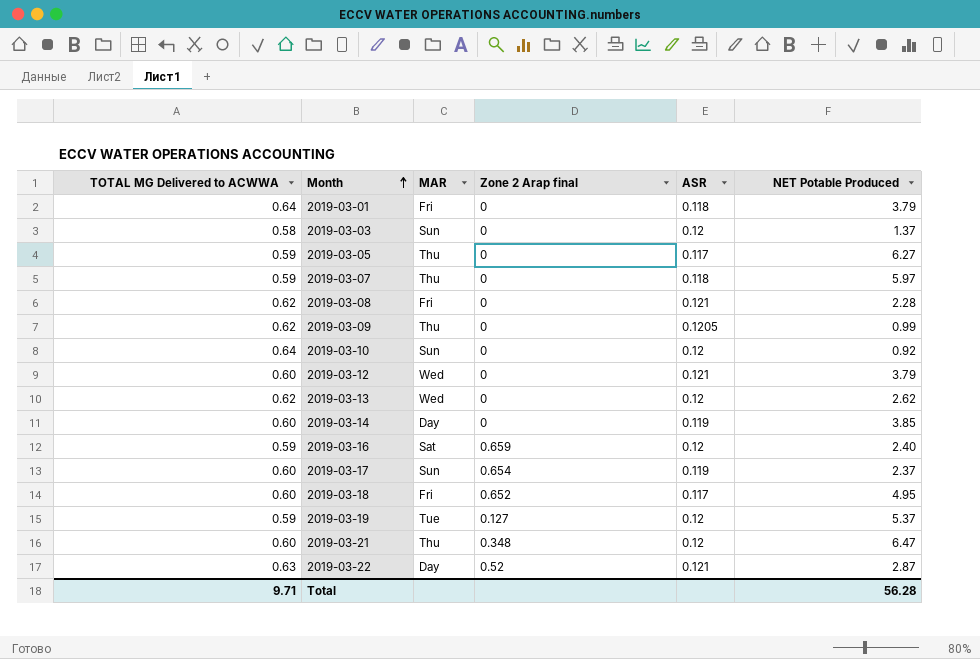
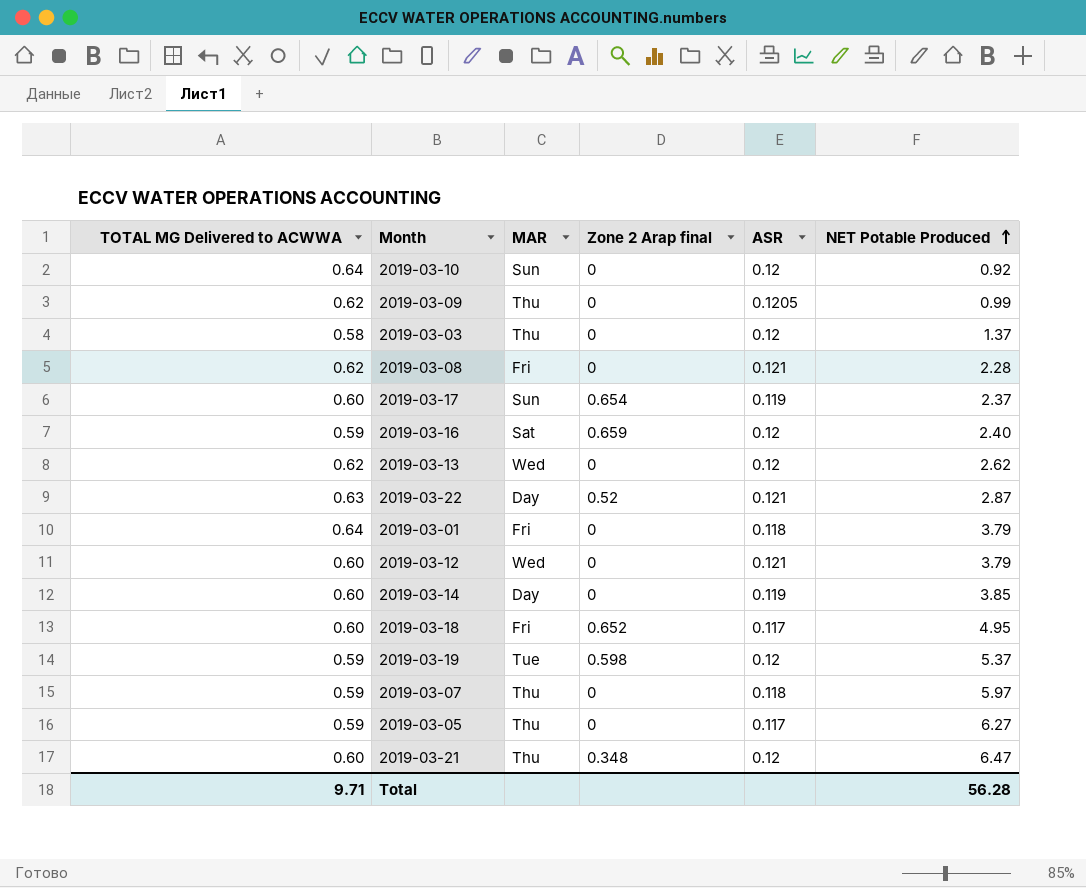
row order: Month ascending -> NET Potable Produced ascending
2019-03-03 | MAR: Sun -> Thu
2019-03-19 | Zone 2 Arap final: 0.127 -> 0.598

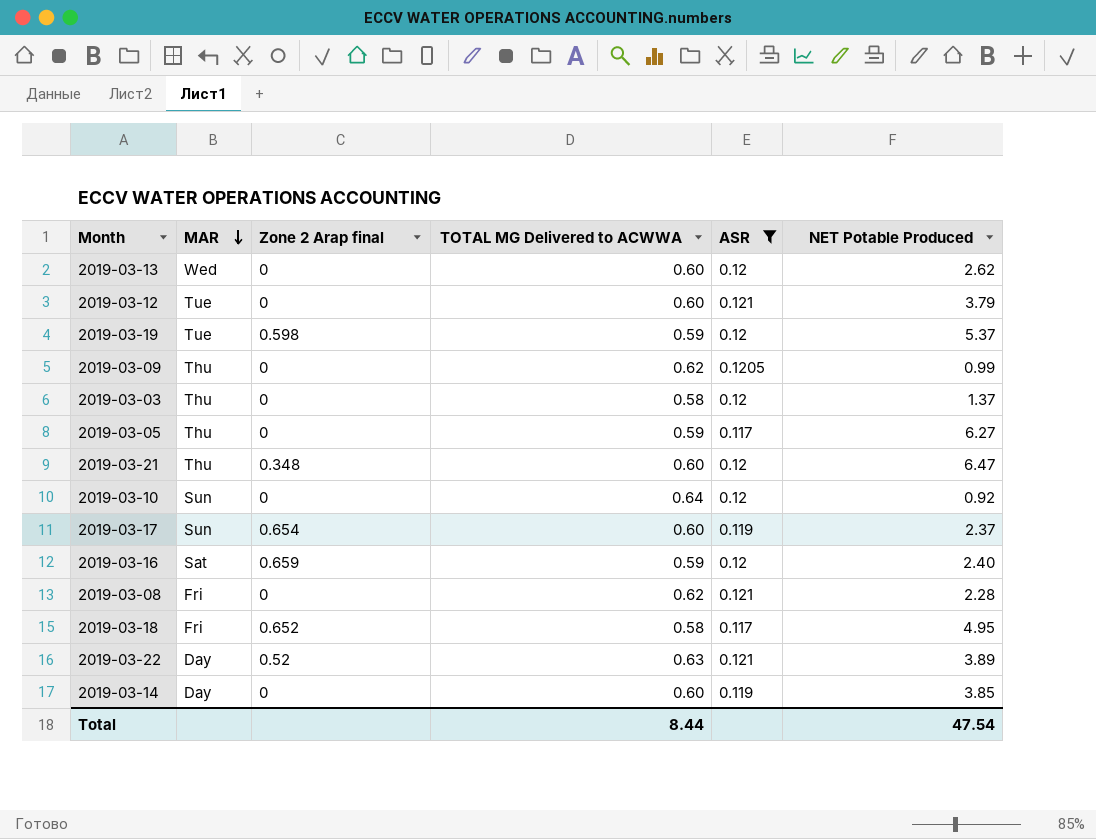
filter: none -> ASR != 0.118
row order: NET Potable Produced ascending -> MAR descending
column TOTAL MG Delivered to ACWWA | position: 1 -> 4
2019-03-13 | TOTAL MG Delivered to ACWWA: 0.62 -> 0.60
2019-03-12 | MAR: Wed -> Tue
2019-03-18 | TOTAL MG Delivered to ACWWA: 0.60 -> 0.58
2019-03-22 | NET Potable Produced: 2.87 -> 3.89
Total | TOTAL MG Delivered to ACWWA: 9.71 -> 8.44
Total | NET Potable Produced: 56.28 -> 47.54

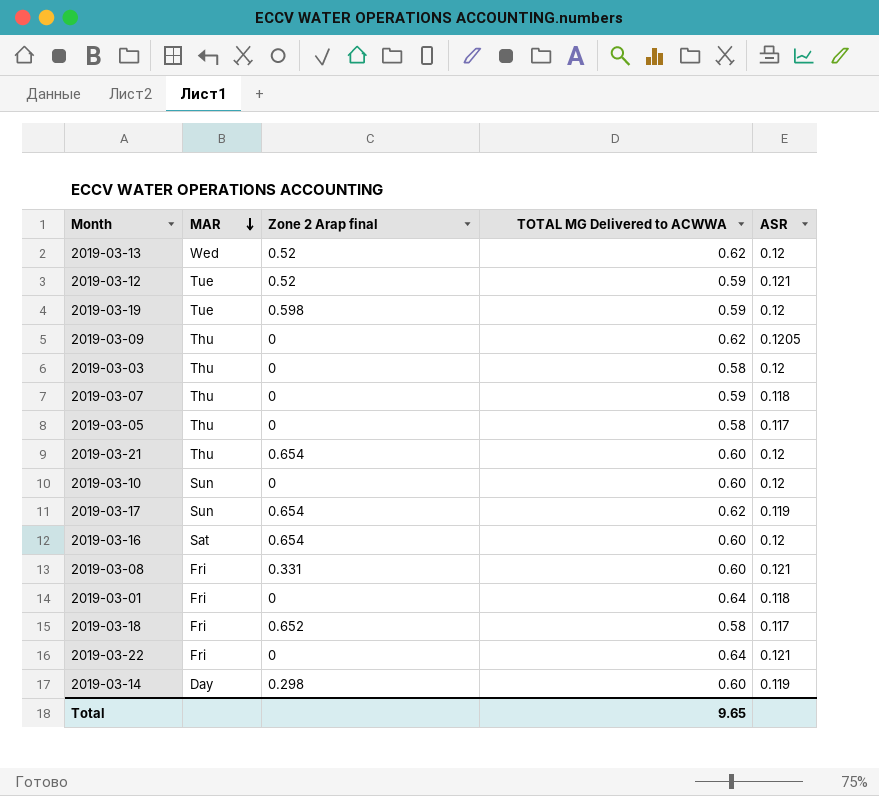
filter: ASR != 0.118 -> none
column NET Potable Produced | position: 6 -> none
2019-03-13 | Zone 2 Arap final: 0 -> 0.52
2019-03-13 | TOTAL MG Delivered to ACWWA: 0.60 -> 0.62
2019-03-12 | Zone 2 Arap final: 0 -> 0.52
2019-03-12 | TOTAL MG Delivered to ACWWA: 0.60 -> 0.59
2019-03-05 | TOTAL MG Delivered to ACWWA: 0.59 -> 0.58
2019-03-21 | Zone 2 Arap final: 0.348 -> 0.654
2019-03-10 | TOTAL MG Delivered to ACWWA: 0.64 -> 0.60
2019-03-17 | TOTAL MG Delivered to ACWWA: 0.60 -> 0.62
2019-03-16 | Zone 2 Arap final: 0.659 -> 0.654
2019-03-16 | TOTAL MG Delivered to ACWWA: 0.59 -> 0.60
2019-03-08 | Zone 2 Arap final: 0 -> 0.331
2019-03-08 | TOTAL MG Delivered to ACWWA: 0.62 -> 0.60
2019-03-22 | MAR: Day -> Fri
2019-03-22 | Zone 2 Arap final: 0.52 -> 0
2019-03-22 | TOTAL MG Delivered to ACWWA: 0.63 -> 0.64
2019-03-14 | Zone 2 Arap final: 0 -> 0.298
Total | TOTAL MG Delivered to ACWWA: 8.44 -> 9.65

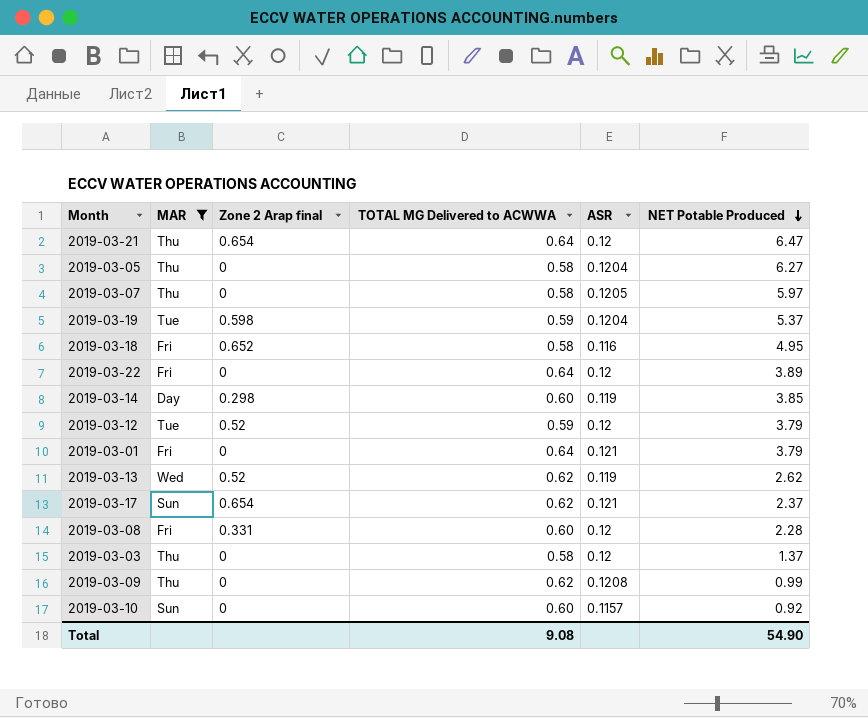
filter: none -> MAR != Sat
row order: MAR descending -> NET Potable Produced descending
column NET Potable Produced | position: none -> 6
2019-03-21 | TOTAL MG Delivered to ACWWA: 0.60 -> 0.64
2019-03-05 | ASR: 0.117 -> 0.1204
2019-03-07 | TOTAL MG Delivered to ACWWA: 0.59 -> 0.58
2019-03-07 | ASR: 0.118 -> 0.1205
2019-03-19 | ASR: 0.12 -> 0.1204
2019-03-18 | ASR: 0.117 -> 0.116
2019-03-22 | ASR: 0.121 -> 0.12
2019-03-12 | ASR: 0.121 -> 0.12
2019-03-01 | ASR: 0.118 -> 0.121
2019-03-13 | ASR: 0.12 -> 0.119
2019-03-17 | ASR: 0.119 -> 0.121
2019-03-08 | ASR: 0.121 -> 0.12
2019-03-09 | ASR: 0.1205 -> 0.1208
2019-03-10 | ASR: 0.12 -> 0.1157
Total | TOTAL MG Delivered to ACWWA: 9.65 -> 9.08

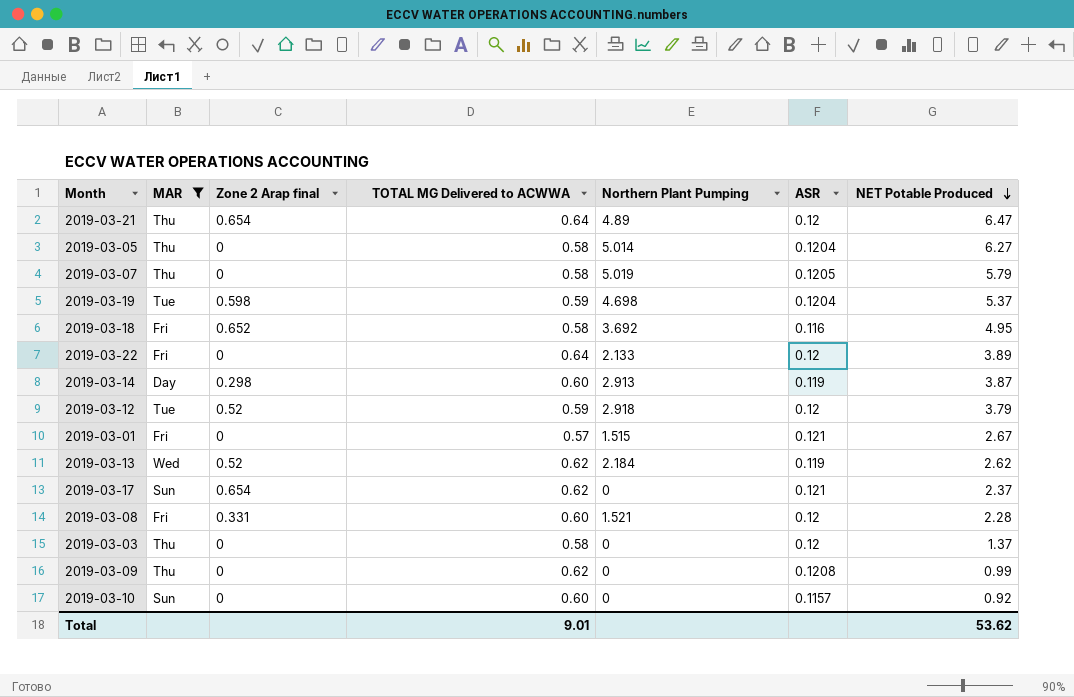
column Northern Plant Pumping | position: none -> 5
2019-03-07 | NET Potable Produced: 5.97 -> 5.79
2019-03-14 | NET Potable Produced: 3.85 -> 3.87
2019-03-01 | TOTAL MG Delivered to ACWWA: 0.64 -> 0.57
2019-03-01 | NET Potable Produced: 3.79 -> 2.67
Total | TOTAL MG Delivered to ACWWA: 9.08 -> 9.01
Total | NET Potable Produced: 54.90 -> 53.62

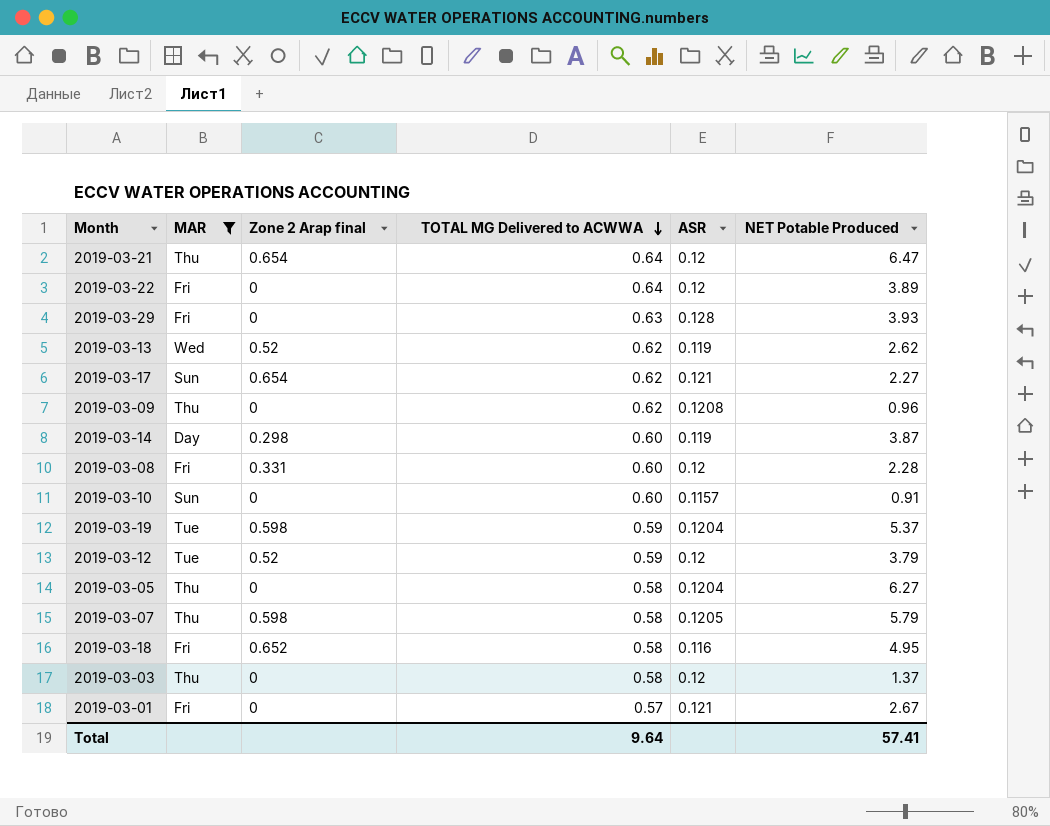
row order: NET Potable Produced descending -> TOTAL MG Delivered to ACWWA descending
column Northern Plant Pumping | position: 5 -> none
row 2019-03-29: none -> Fri | 0 | 0.63 | 0.128 | 3.93
2019-03-17 | NET Potable Produced: 2.37 -> 2.27
2019-03-09 | NET Potable Produced: 0.99 -> 0.96
2019-03-10 | NET Potable Produced: 0.92 -> 0.91
2019-03-07 | Zone 2 Arap final: 0 -> 0.598
Total | TOTAL MG Delivered to ACWWA: 9.01 -> 9.64
Total | NET Potable Produced: 53.62 -> 57.41

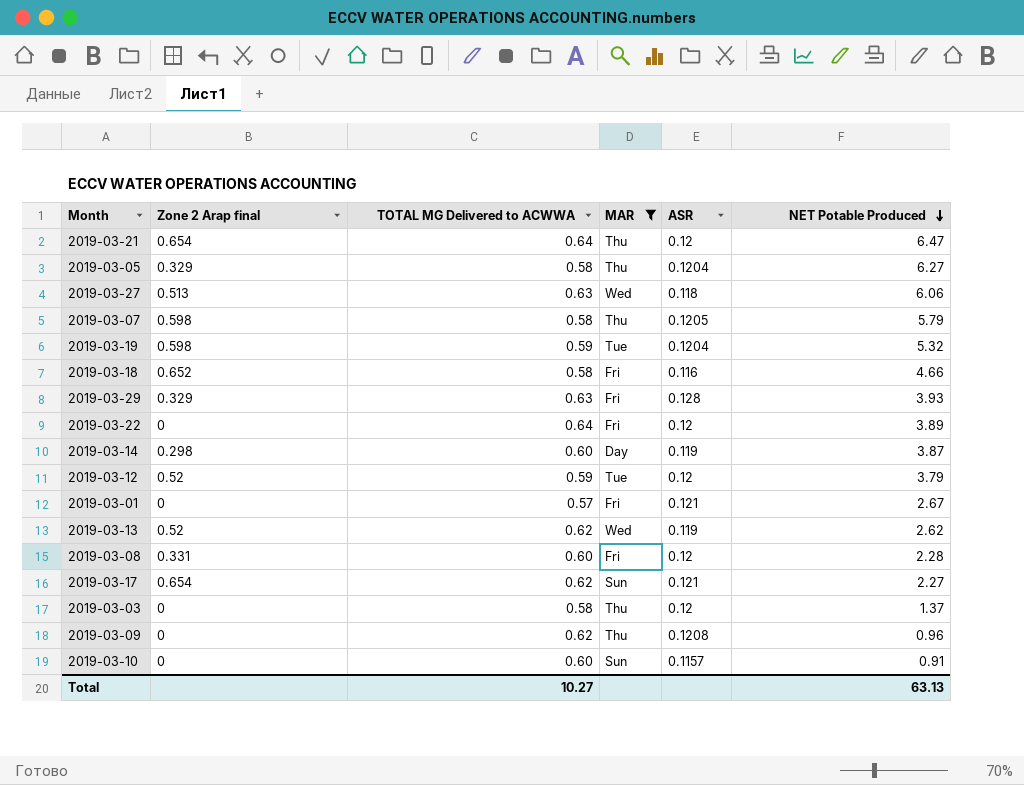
row order: TOTAL MG Delivered to ACWWA descending -> NET Potable Produced descending
column MAR | position: 2 -> 4
2019-03-05 | Zone 2 Arap final: 0 -> 0.329
row 2019-03-27: none -> 0.513 | 0.63 | Wed | 0.118 | 6.06
2019-03-19 | NET Potable Produced: 5.37 -> 5.32
2019-03-18 | NET Potable Produced: 4.95 -> 4.66
2019-03-29 | Zone 2 Arap final: 0 -> 0.329
Total | TOTAL MG Delivered to ACWWA: 9.64 -> 10.27
Total | NET Potable Produced: 57.41 -> 63.13

